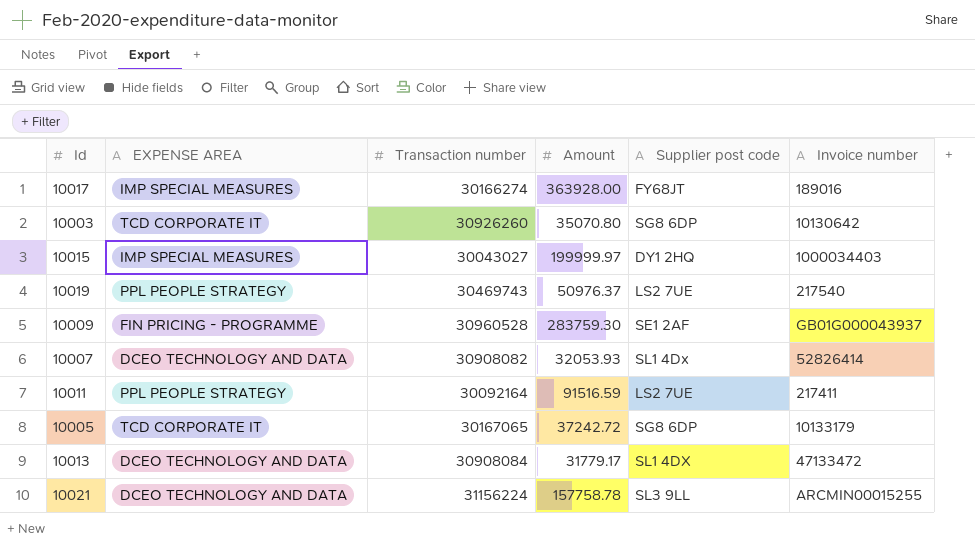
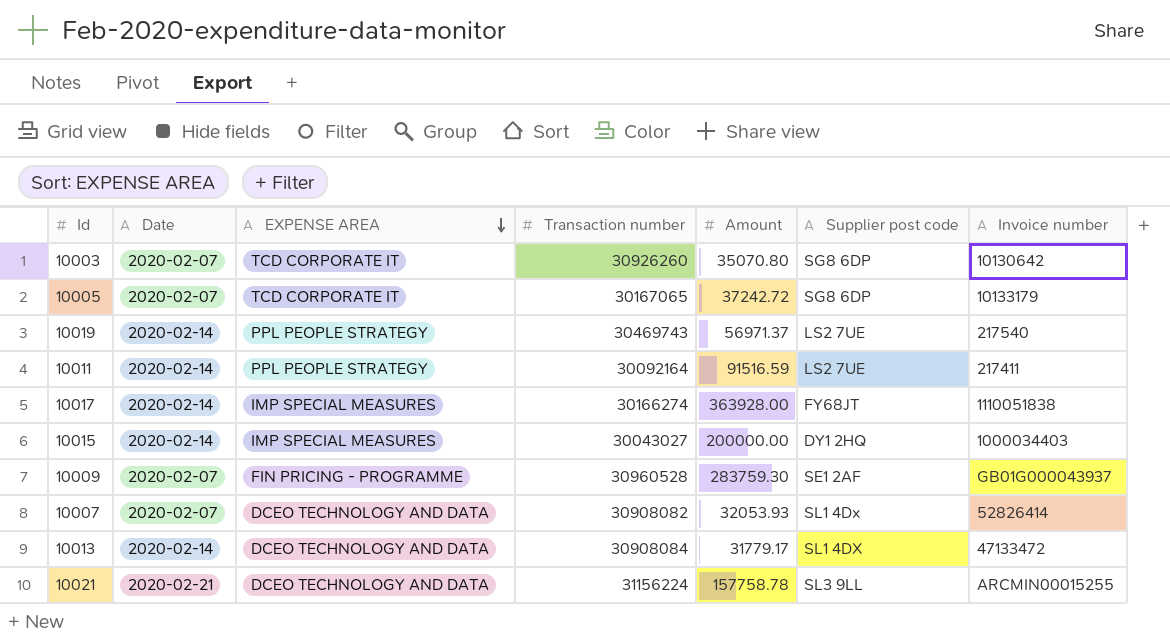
row order: none -> EXPENSE AREA descending
column Date | position: none -> 2
10019 | Amount: 50976.37 -> 56971.37
10017 | Invoice number: 189016 -> 1110051838
10015 | Amount: 199999.97 -> 200000.00

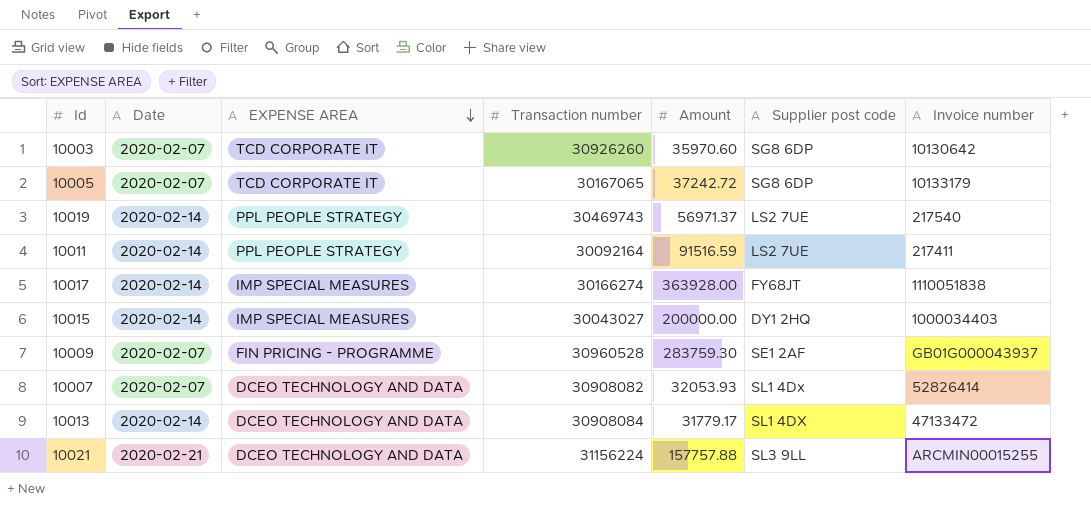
10003 | Amount: 35070.80 -> 35970.60
10021 | Amount: 157758.78 -> 157757.88

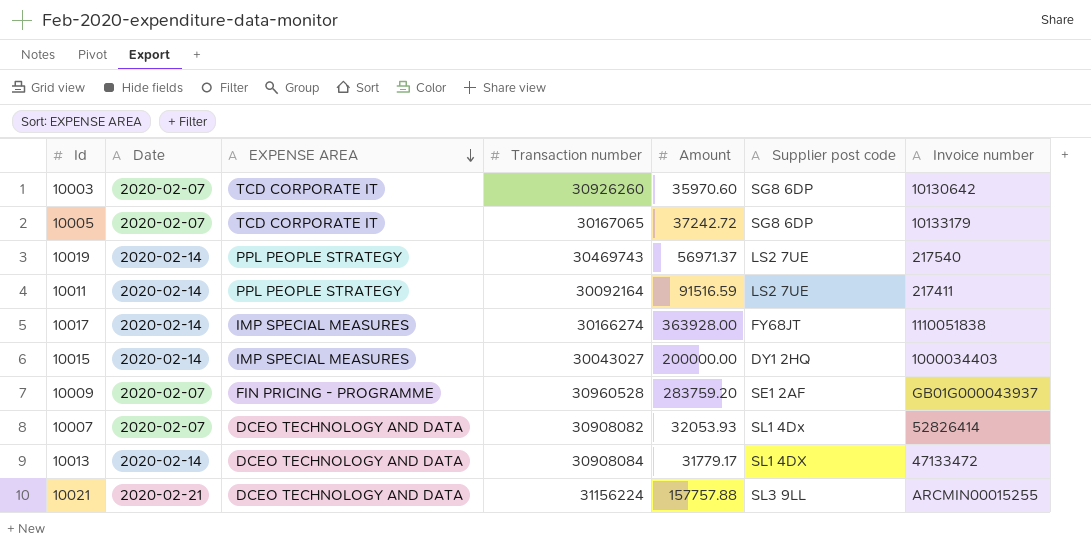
10009 | Amount: 283759.30 -> 283759.20

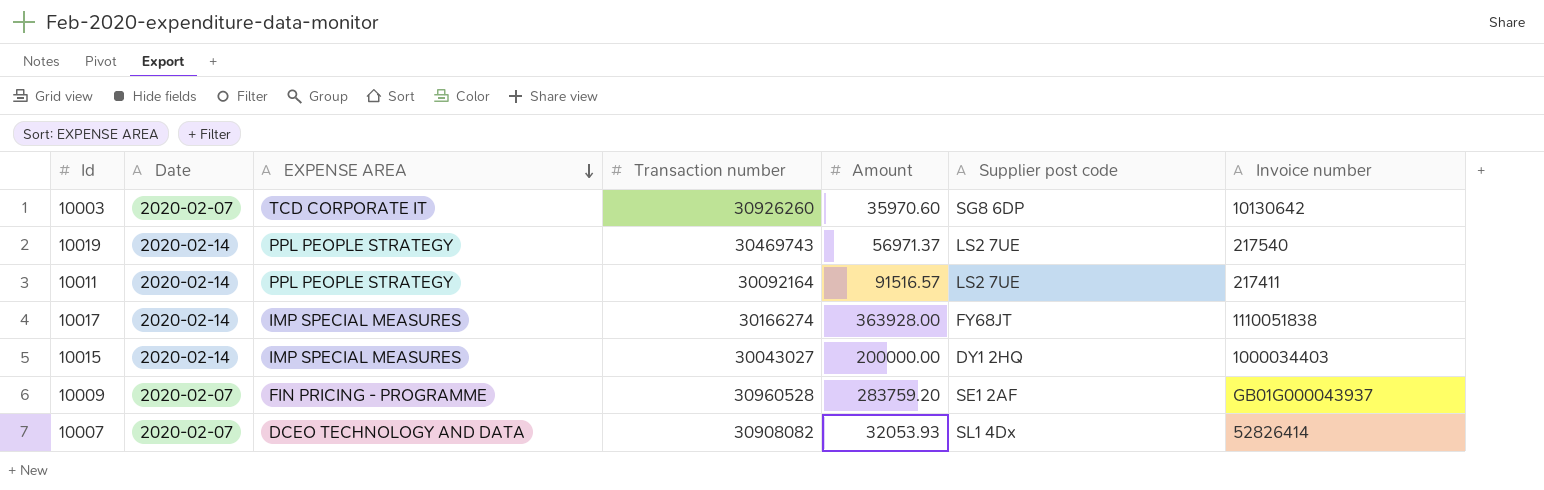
row 10005: 2020-02-07 | TCD CORPORATE IT | 30167065 | 37242.72 | SG8 6DP | 10133179 -> none
row 10013: 2020-02-14 | DCEO TECHNOLOGY AND DATA | 30908084 | 31779.17 | SL1 4DX | 47133472 -> none
row 10021: 2020-02-21 | DCEO TECHNOLOGY AND DATA | 31156224 | 157757.88 | SL3 9LL | ARCMIN00015255 -> none
10011 | Amount: 91516.59 -> 91516.57

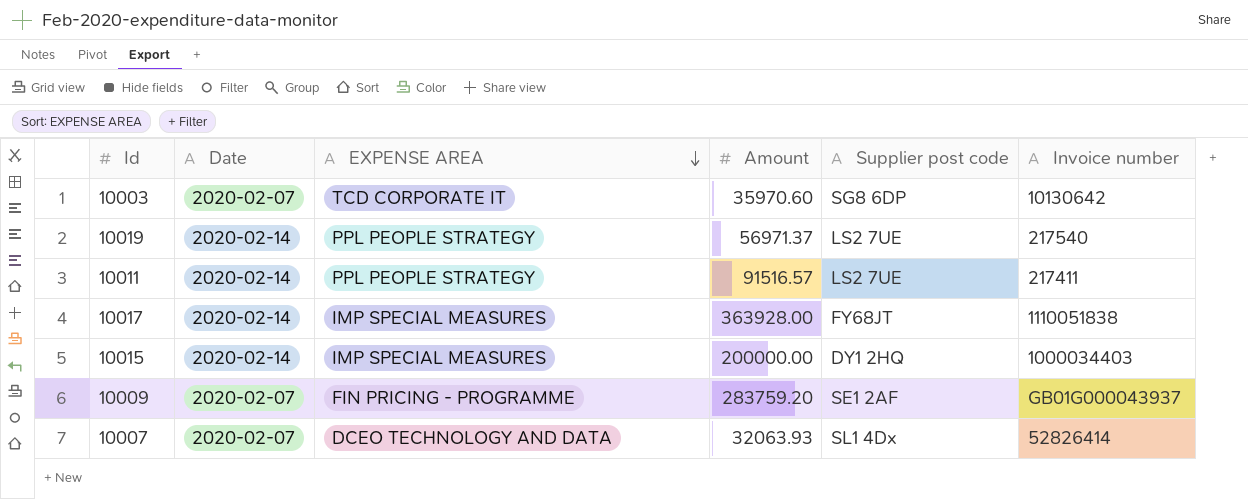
column Transaction number | position: 4 -> none
10007 | Amount: 32053.93 -> 32063.93

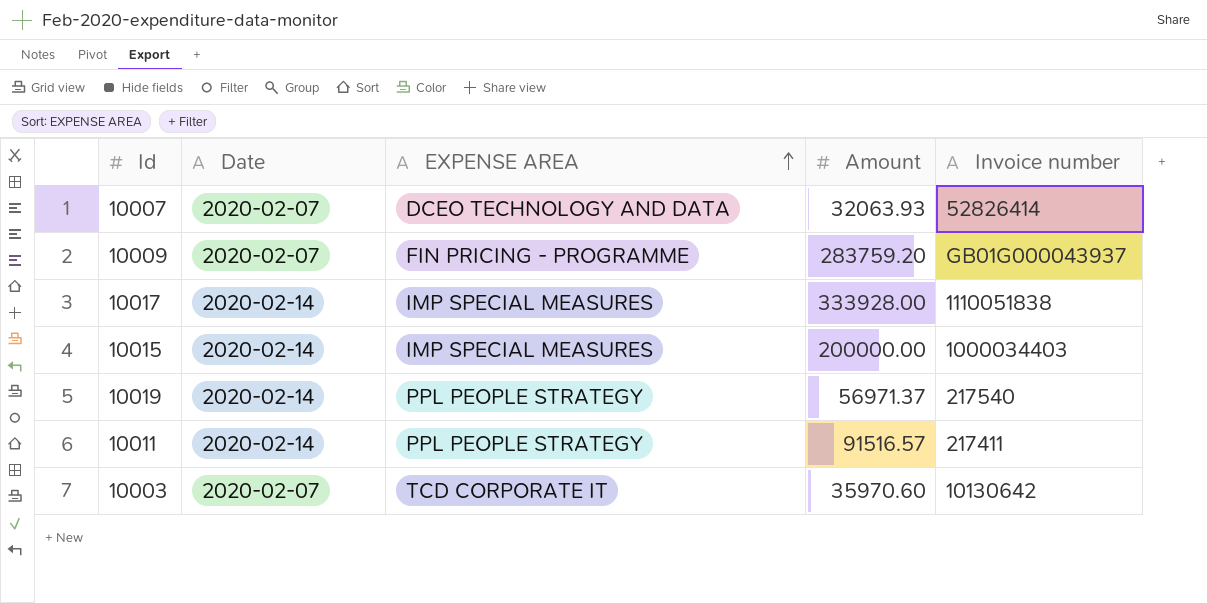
row order: EXPENSE AREA descending -> EXPENSE AREA ascending
column Supplier post code | position: 5 -> none
10017 | Amount: 363928.00 -> 333928.00

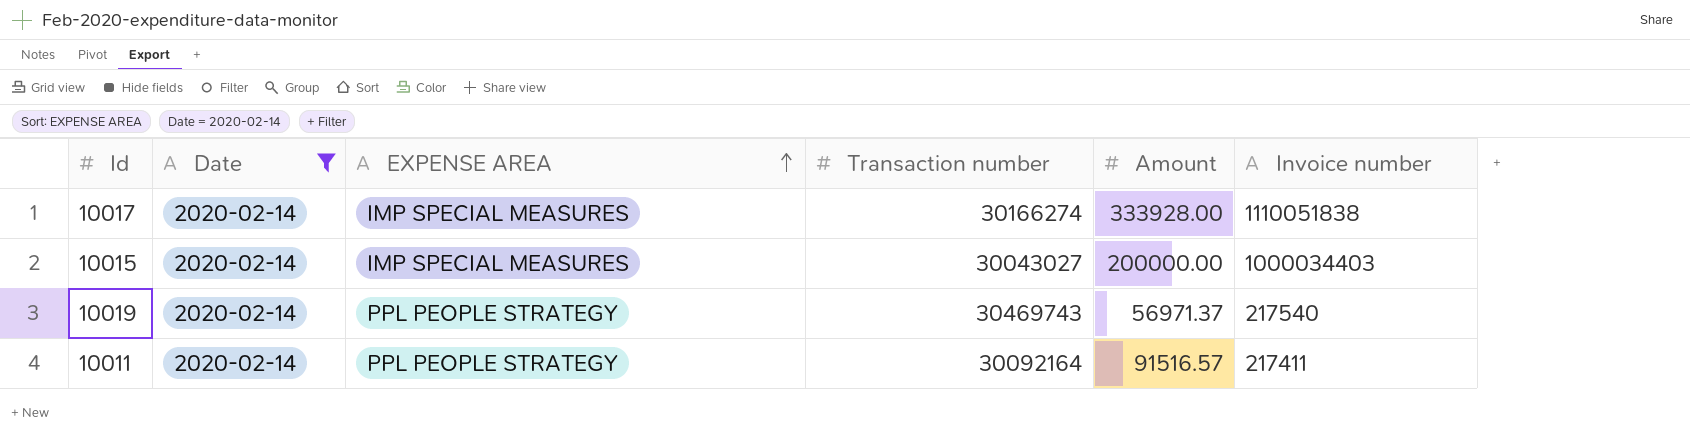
filter: none -> Date = 2020-02-14
column Transaction number | position: none -> 4

